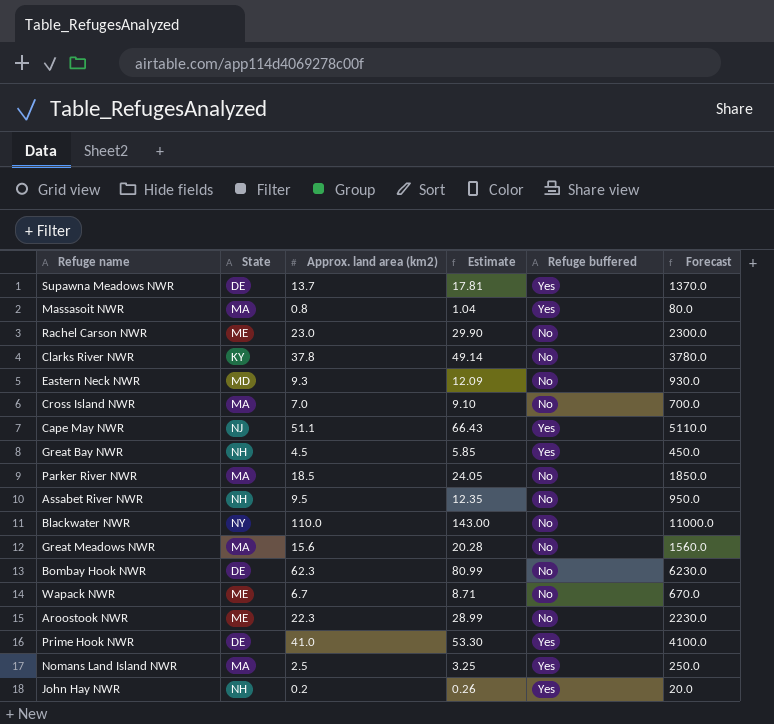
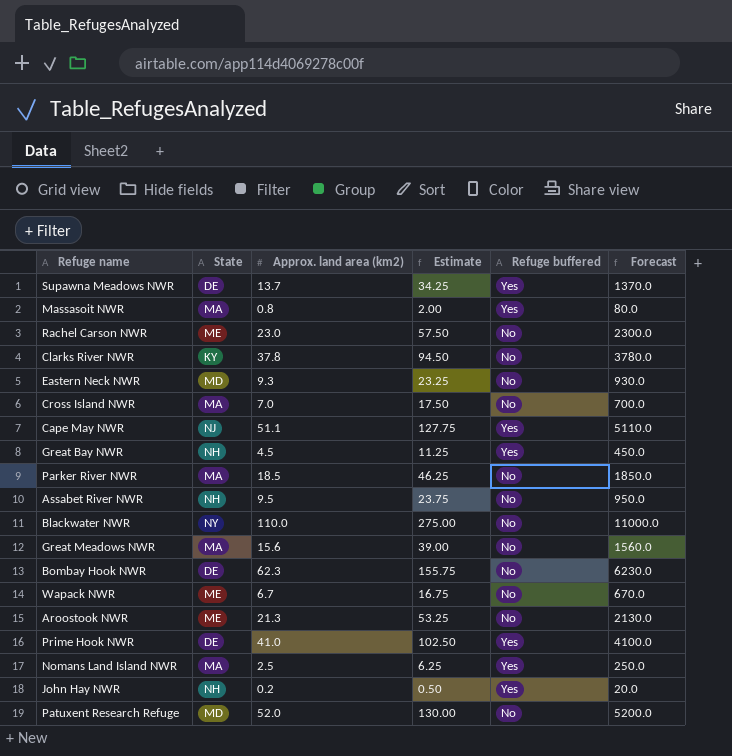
column Estimate | formula: [Approx. land area (km2)] * 1.3 -> [Approx. land area (km2)] * 2.5
Aroostook NWR | Approx. land area (km2): 22.3 -> 21.3
Aroostook NWR | Forecast: 2230.0 -> 2130.0
row Patuxent Research Refuge: none -> MD | 52.0 | 130.00 | No | 5200.0

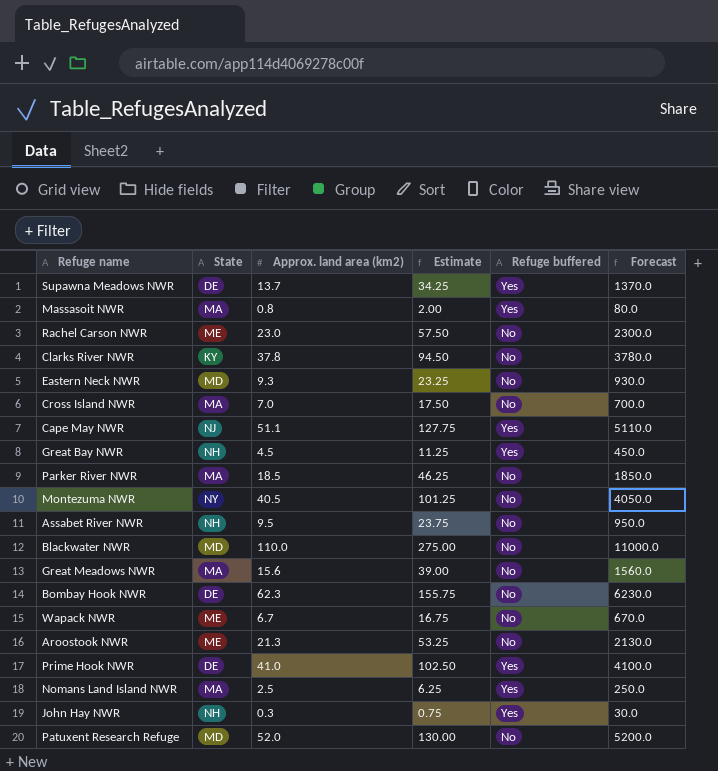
row Montezuma NWR: none -> NY | 40.5 | 101.25 | No | 4050.0
Blackwater NWR | State: NY -> MD
John Hay NWR | Approx. land area (km2): 0.2 -> 0.3
John Hay NWR | Estimate: 0.50 -> 0.75
John Hay NWR | Forecast: 20.0 -> 30.0

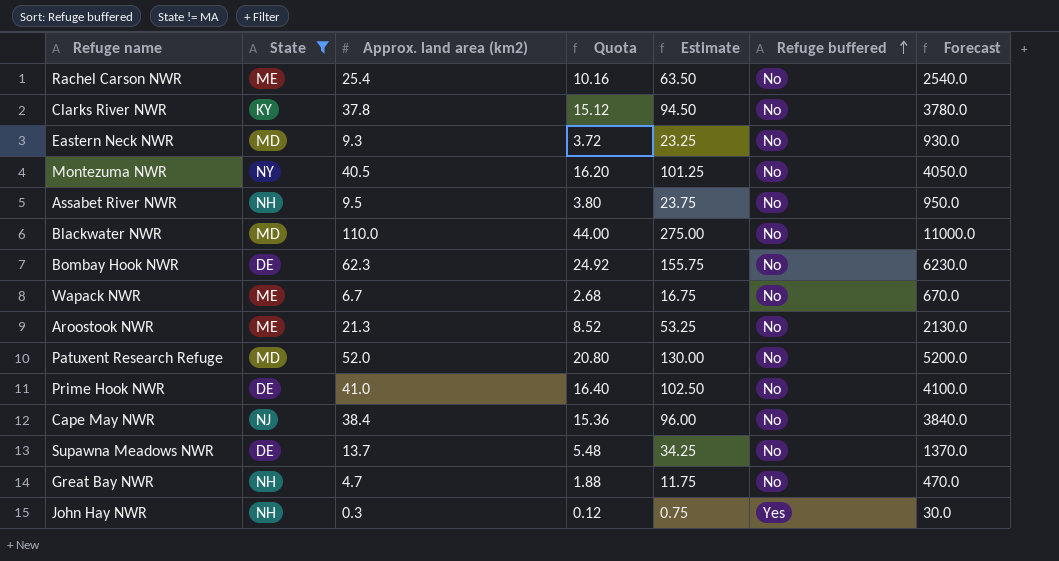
filter: none -> State != MA
row order: none -> Refuge buffered ascending
column Quota | formula: none -> [Approx. land area (km2)] * 0.4
Rachel Carson NWR | Approx. land area (km2): 23.0 -> 25.4
Rachel Carson NWR | Estimate: 57.50 -> 63.50
Rachel Carson NWR | Forecast: 2300.0 -> 2540.0
Prime Hook NWR | Refuge buffered: Yes -> No
Cape May NWR | Approx. land area (km2): 51.1 -> 38.4
Cape May NWR | Estimate: 127.75 -> 96.00
Cape May NWR | Refuge buffered: Yes -> No
Cape May NWR | Forecast: 5110.0 -> 3840.0
Supawna Meadows NWR | Refuge buffered: Yes -> No
Great Bay NWR | Approx. land area (km2): 4.5 -> 4.7
Great Bay NWR | Estimate: 11.25 -> 11.75
Great Bay NWR | Refuge buffered: Yes -> No
Great Bay NWR | Forecast: 450.0 -> 470.0

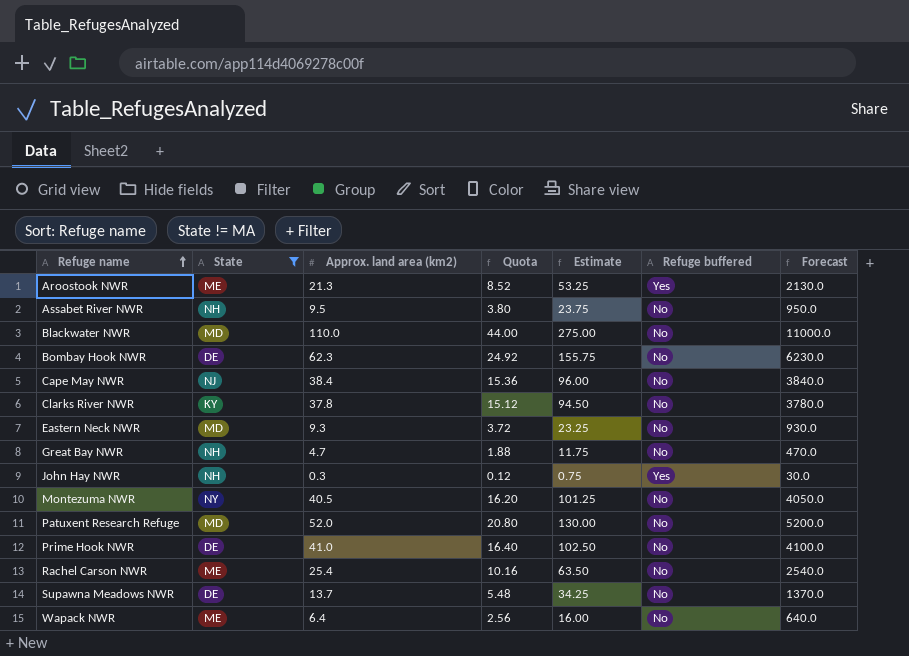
row order: Refuge buffered ascending -> Refuge name ascending
Aroostook NWR | Refuge buffered: No -> Yes
Wapack NWR | Approx. land area (km2): 6.7 -> 6.4
Wapack NWR | Quota: 2.68 -> 2.56
Wapack NWR | Estimate: 16.75 -> 16.00
Wapack NWR | Forecast: 670.0 -> 640.0

